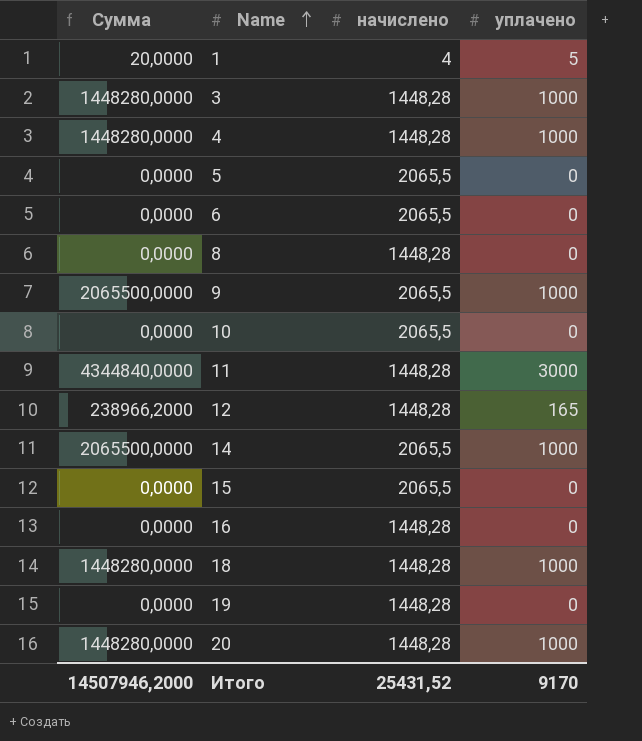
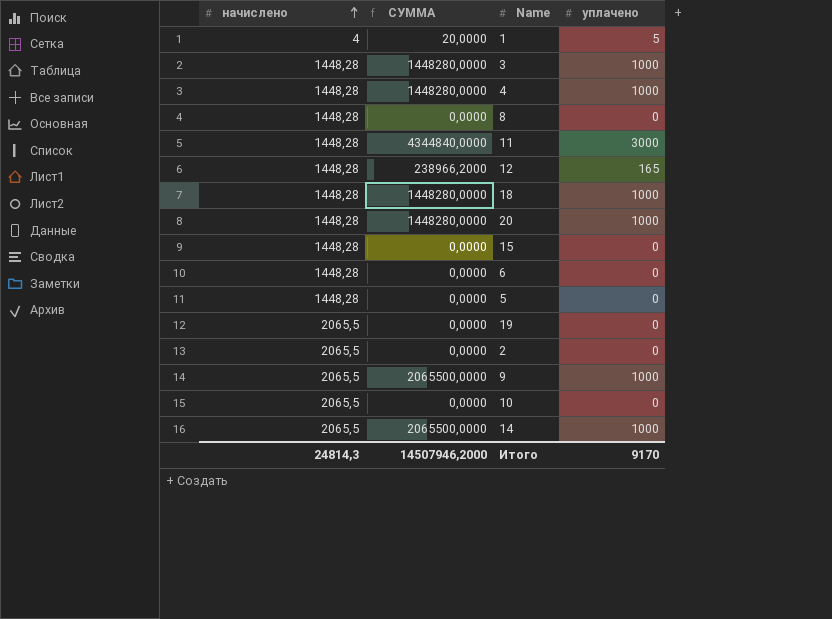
row order: Name ascending -> начислено ascending
column начислено | position: 3 -> 1
column name: Сумма -> СУММА
row 16: 0,0000 | 1448,28 | 0 -> none
15 | начислено: 2065,5 -> 1448,28
6 | начислено: 2065,5 -> 1448,28
5 | начислено: 2065,5 -> 1448,28
19 | начислено: 1448,28 -> 2065,5
row 2: none -> 2065,5 | 0,0000 | 0
Итого | начислено: 25431,52 -> 24814,3

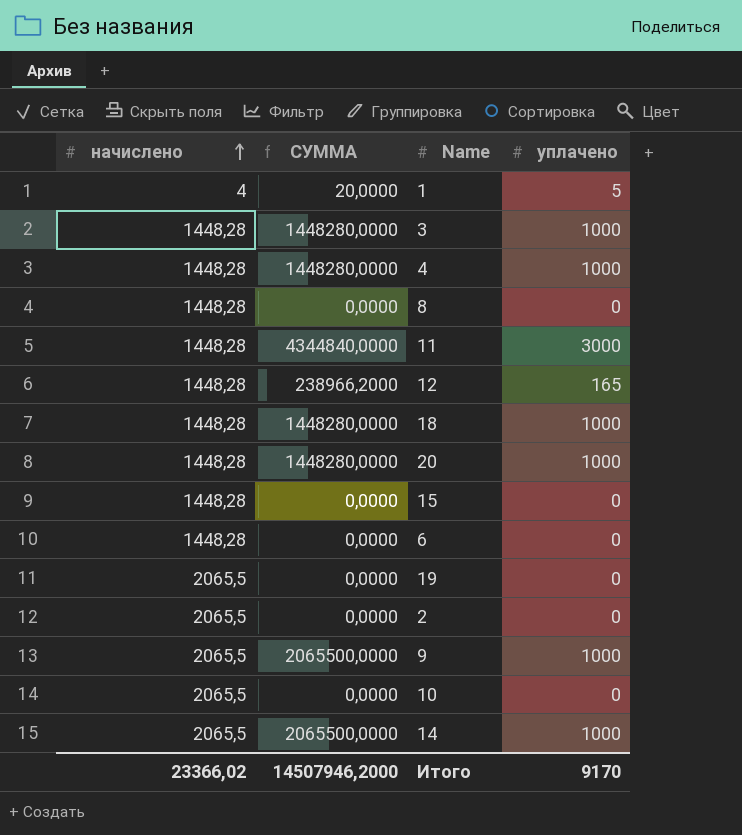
row 5: 1448,28 | 0,0000 | 0 -> none
Итого | начислено: 24814,3 -> 23366,02

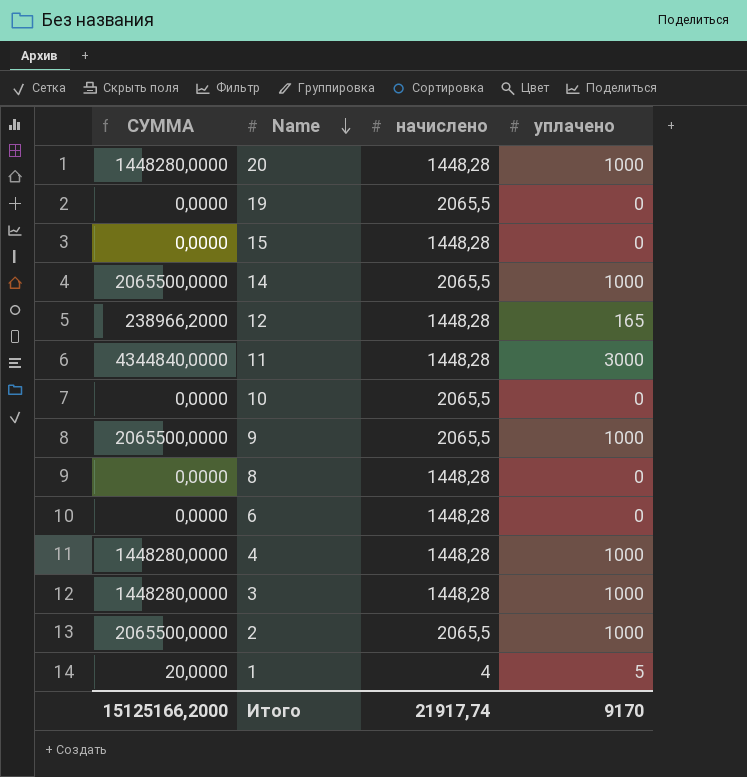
row order: начислено ascending -> Name descending
column начислено | position: 1 -> 3
row 18: 1448,28 | 1448280,0000 | 1000 -> none
2 | СУММА: 0,0000 -> 2065500,0000
2 | уплачено: 0 -> 1000
Итого | СУММА: 14507946,2000 -> 15125166,2000
Итого | начислено: 23366,02 -> 21917,74

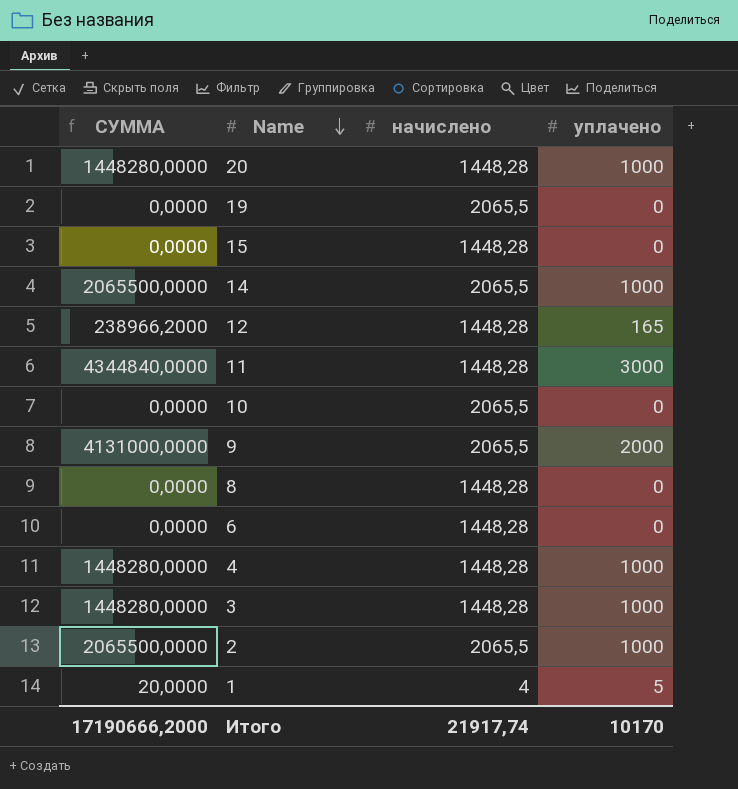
9 | СУММА: 2065500,0000 -> 4131000,0000
9 | уплачено: 1000 -> 2000
Итого | СУММА: 15125166,2000 -> 17190666,2000
Итого | уплачено: 9170 -> 10170

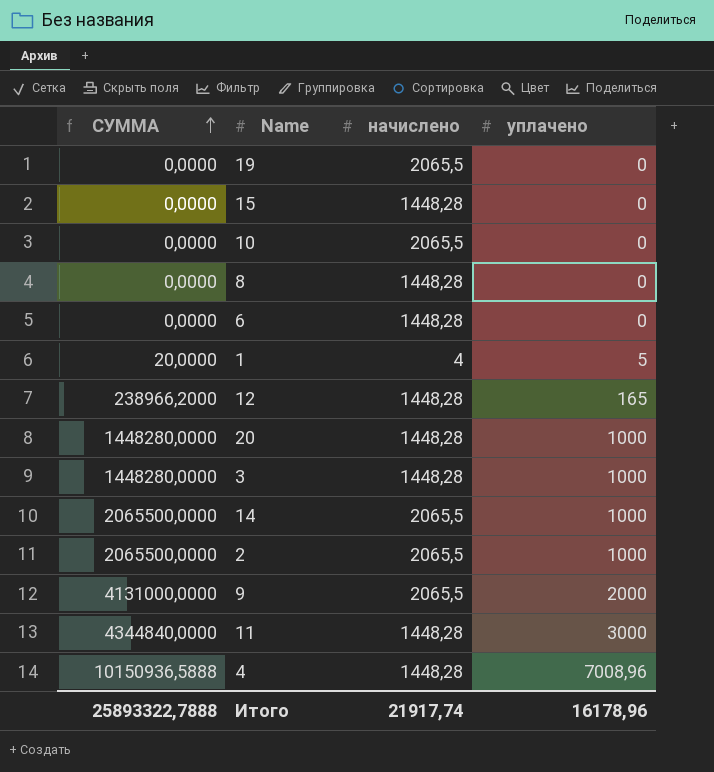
row order: Name descending -> СУММА ascending
4 | СУММА: 1448280,0000 -> 10150936,5888
4 | уплачено: 1000 -> 7008,96
Итого | СУММА: 17190666,2000 -> 25893322,7888
Итого | уплачено: 10170 -> 16178,96

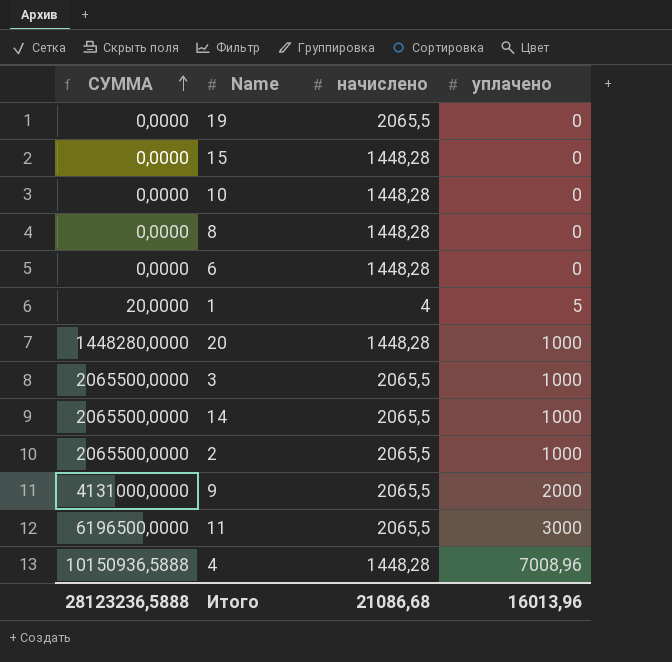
row 12: 238966,2000 | 1448,28 | 165 -> none
10 | начислено: 2065,5 -> 1448,28
3 | СУММА: 1448280,0000 -> 2065500,0000
3 | начислено: 1448,28 -> 2065,5
11 | СУММА: 4344840,0000 -> 6196500,0000
11 | начислено: 1448,28 -> 2065,5
Итого | СУММА: 25893322,7888 -> 28123236,5888
Итого | начислено: 21917,74 -> 21086,68
Итого | уплачено: 16178,96 -> 16013,96

